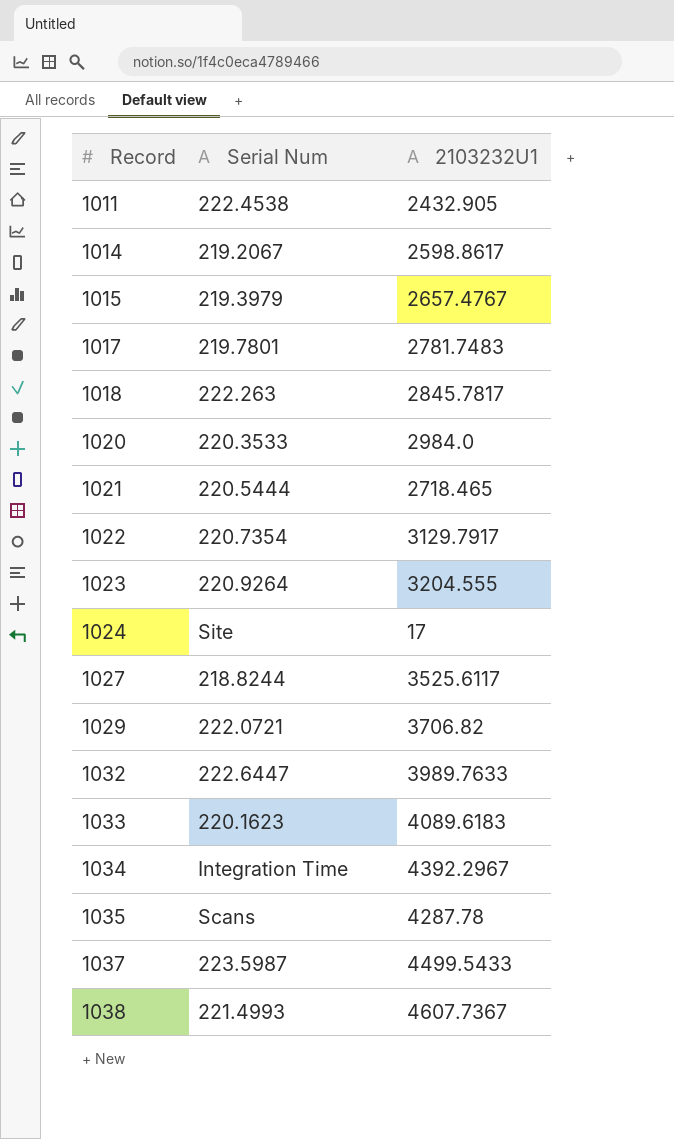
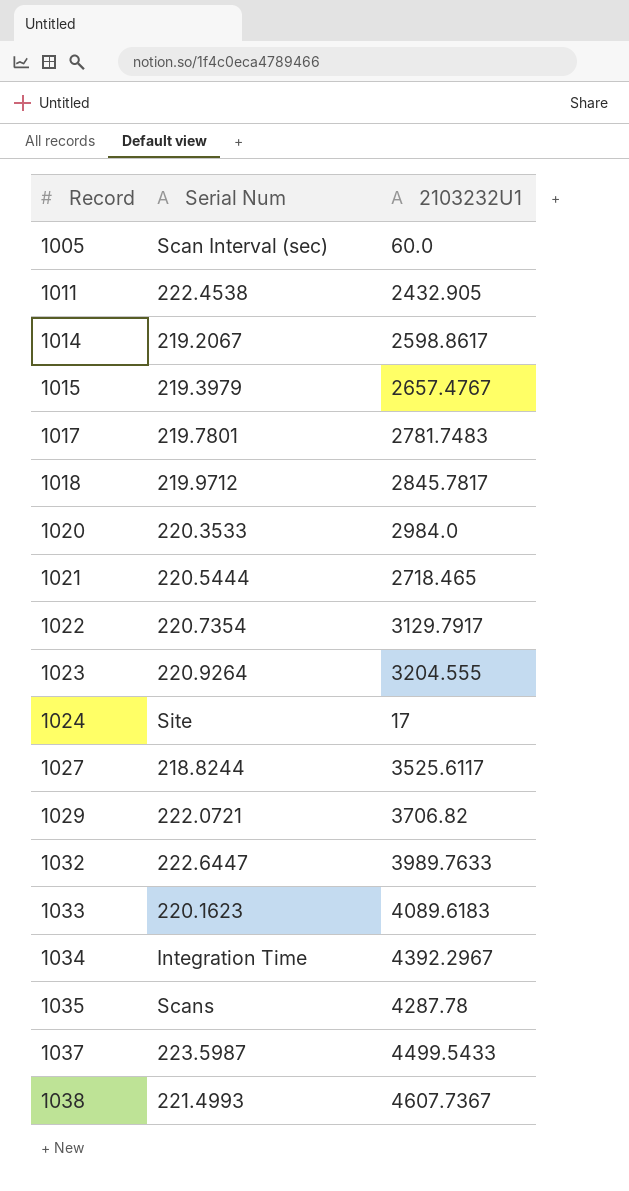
row 1005: none -> Scan Interval (sec) | 60.0
1018 | Serial Num: 222.263 -> 219.9712

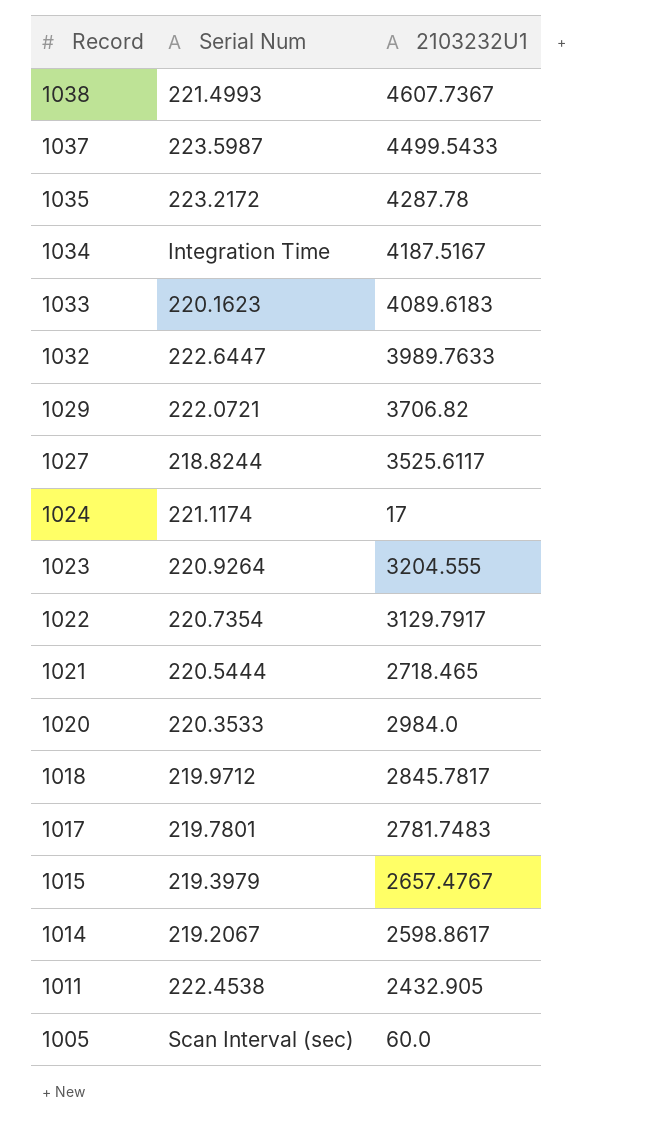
row order: Record ascending -> Record descending
1035 | Serial Num: Scans -> 223.2172
1034 | 2103232U1: 4392.2967 -> 4187.5167
1024 | Serial Num: Site -> 221.1174

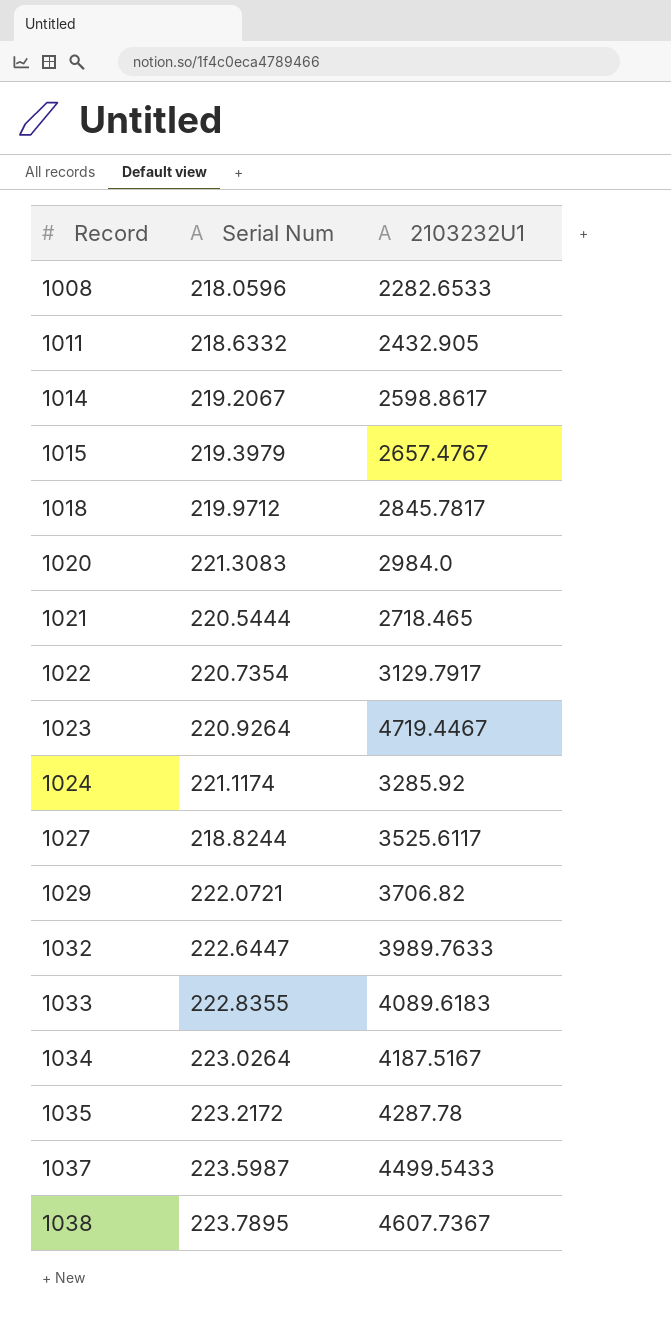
row order: Record descending -> Record ascending
row 1017: 219.7801 | 2781.7483 -> none
row 1005: Scan Interval (sec) | 60.0 -> none
row 1008: none -> 218.0596 | 2282.6533
1011 | Serial Num: 222.4538 -> 218.6332
1020 | Serial Num: 220.3533 -> 221.3083
1023 | 2103232U1: 3204.555 -> 4719.4467
1024 | 2103232U1: 17 -> 3285.92
1033 | Serial Num: 220.1623 -> 222.8355
1034 | Serial Num: Integration Time -> 223.0264
1038 | Serial Num: 221.4993 -> 223.7895

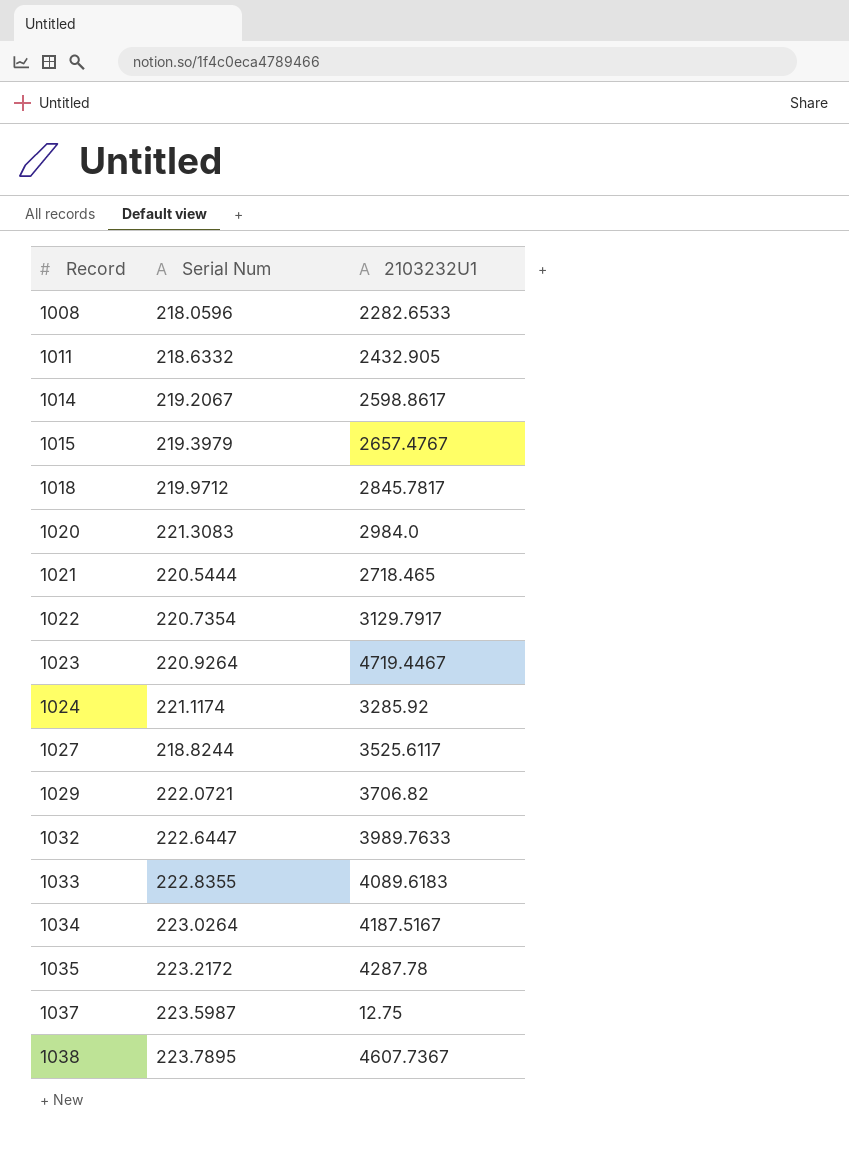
1037 | 2103232U1: 4499.5433 -> 12.75

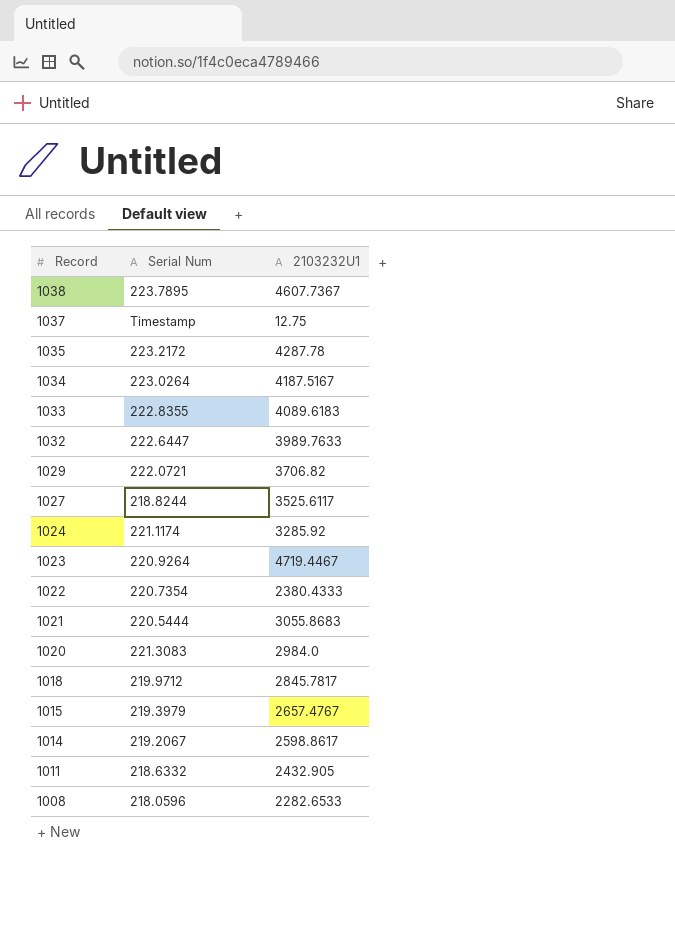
row order: Record ascending -> Record descending
1037 | Serial Num: 223.5987 -> Timestamp
1022 | 2103232U1: 3129.7917 -> 2380.4333
1021 | 2103232U1: 2718.465 -> 3055.8683

